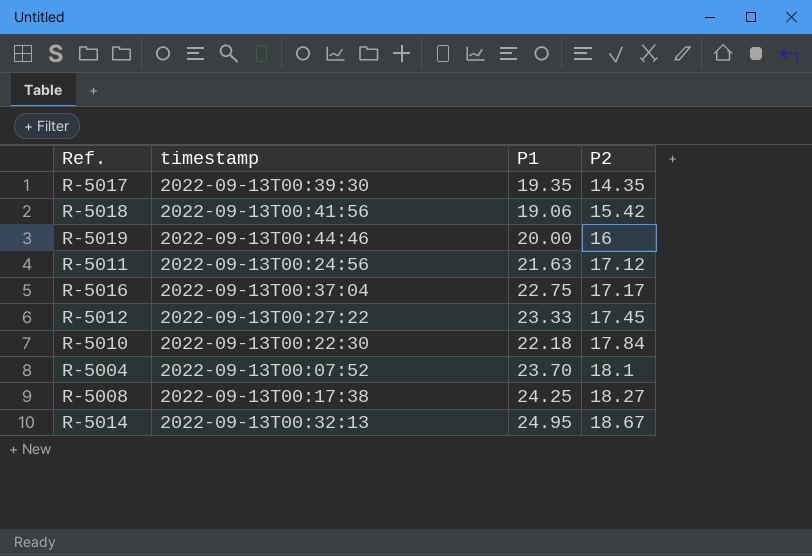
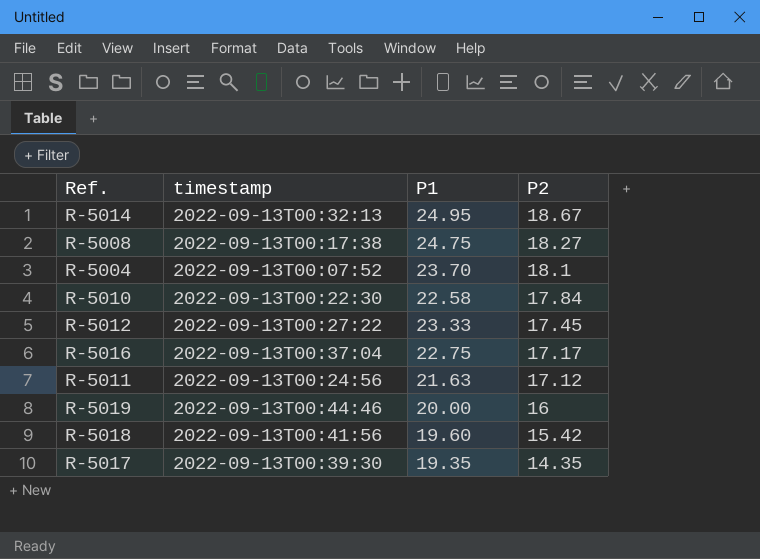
row order: P2 ascending -> P2 descending
R-5008 | P1: 24.25 -> 24.75
R-5010 | P1: 22.18 -> 22.58
R-5018 | P1: 19.06 -> 19.60

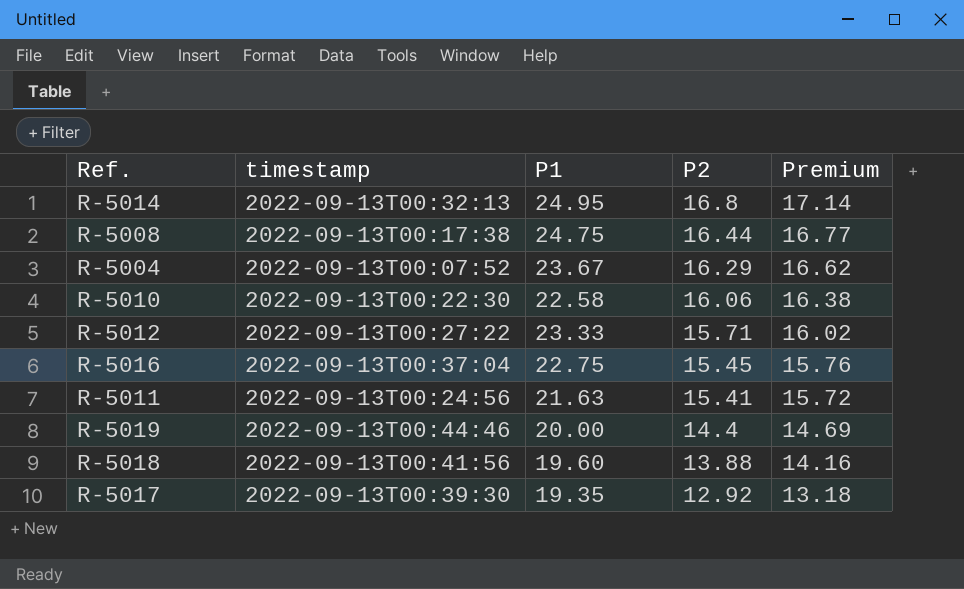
column Premium | formula: none -> [P2] * 1.02
R-5014 | P2: 18.67 -> 16.8
R-5008 | P2: 18.27 -> 16.44
R-5004 | P1: 23.70 -> 23.67
R-5004 | P2: 18.1 -> 16.29
R-5010 | P2: 17.84 -> 16.06
R-5012 | P2: 17.45 -> 15.71
R-5016 | P2: 17.17 -> 15.45
R-5011 | P2: 17.12 -> 15.41
R-5019 | P2: 16 -> 14.4
R-5018 | P2: 15.42 -> 13.88
R-5017 | P2: 14.35 -> 12.92

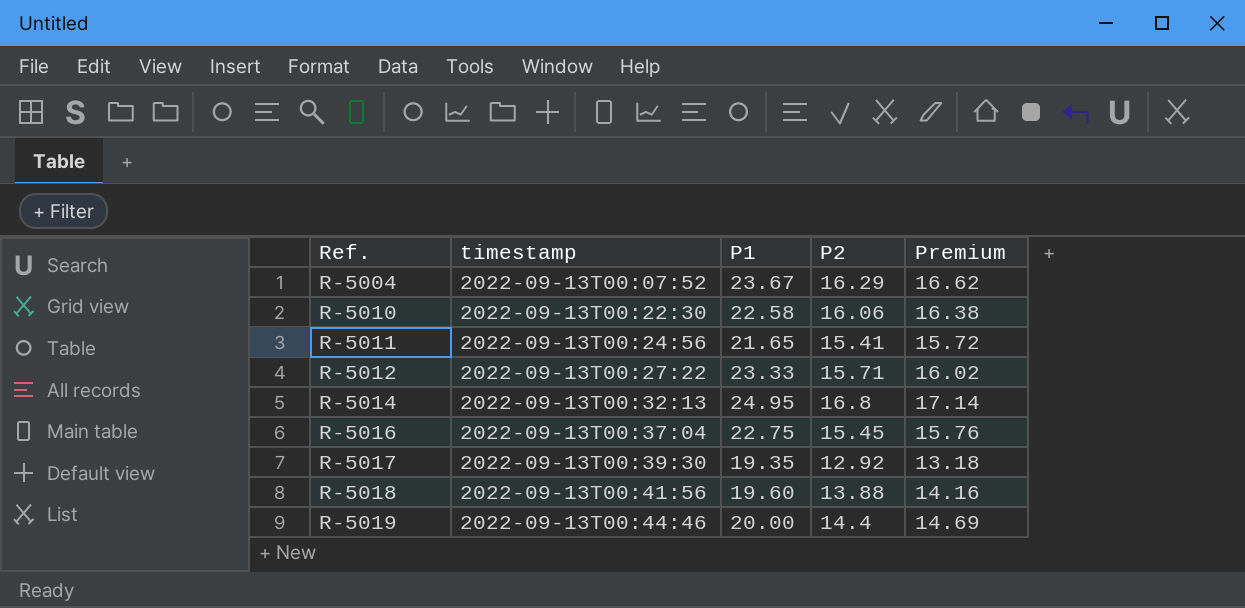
row order: P2 descending -> Ref. ascending
row R-5008: 2022-09-13T00:17:38 | 24.75 | 16.44 | 16.77 -> none
R-5011 | P1: 21.63 -> 21.65

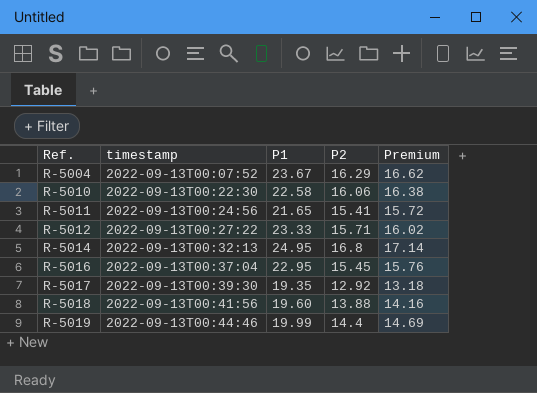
R-5016 | P1: 22.75 -> 22.95
R-5019 | P1: 20.00 -> 19.99

